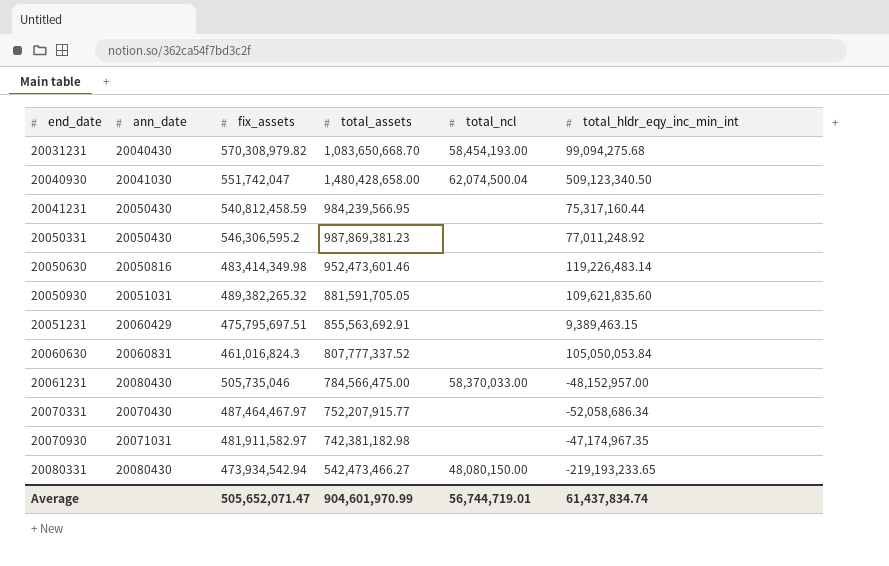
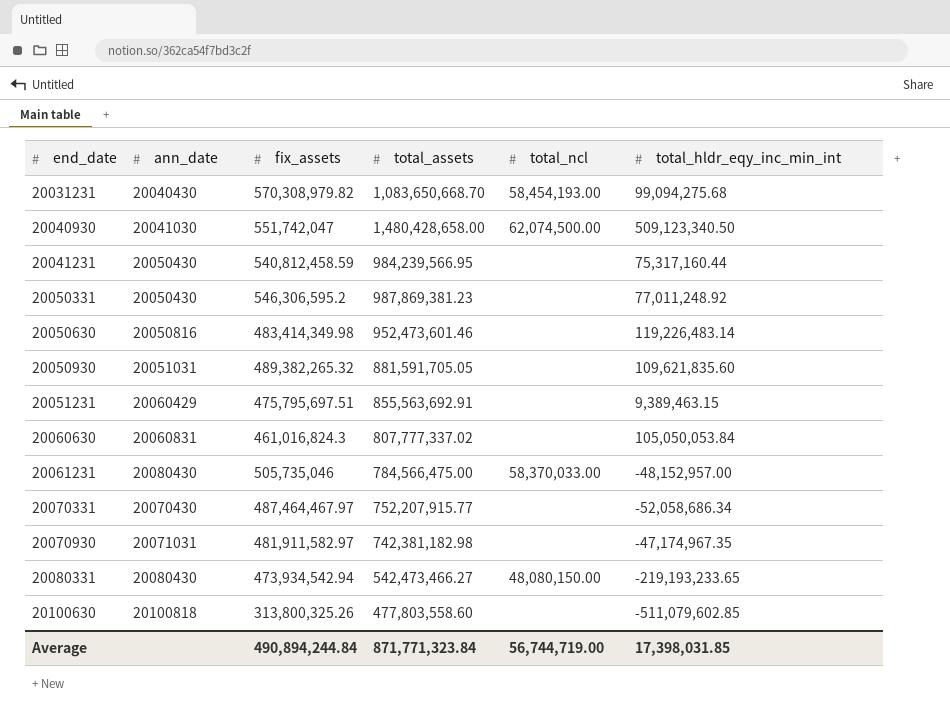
20040930 | total_ncl: 62,074,500.04 -> 62,074,500.00
20060630 | total_assets: 807,777,337.52 -> 807,777,337.02
row 20100630: none -> 20100818 | 313,800,325.26 | 477,803,558.60 | none | -511,079,602.85
Average | fix_assets: 505,652,071.47 -> 490,894,244.84
Average | total_assets: 904,601,970.99 -> 871,771,323.84
Average | total_ncl: 56,744,719.01 -> 56,744,719.00
Average | total_hldr_eqy_inc_min_int: 61,437,834.74 -> 17,398,031.85

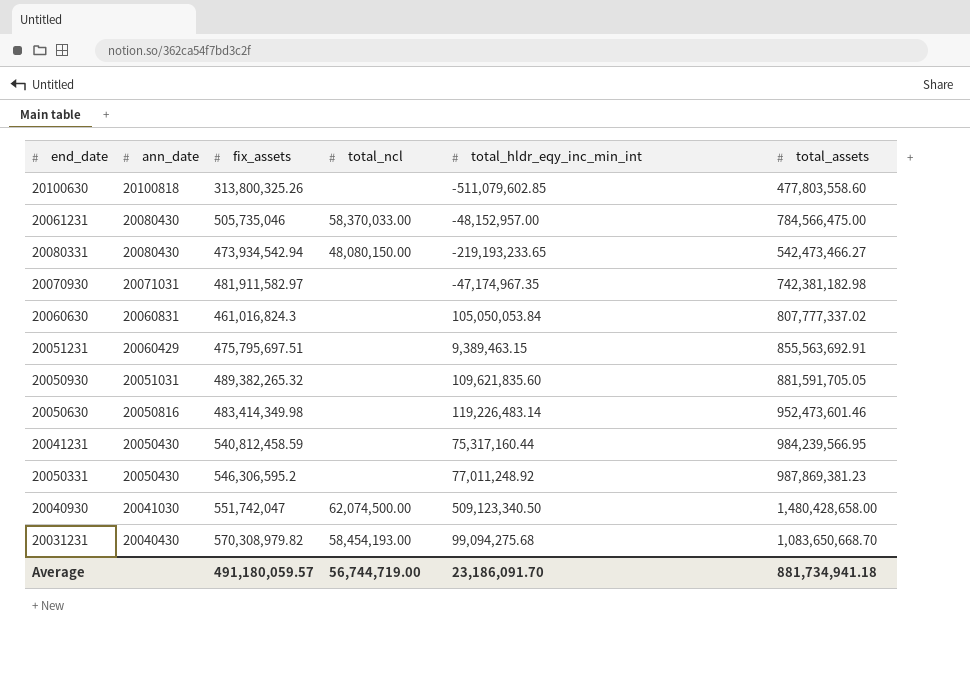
row order: end_date ascending -> ann_date descending
column total_assets | position: 4 -> 6
row 20070331: 20070430 | 487,464,467.97 | 752,207,915.77 | none | -52,058,686.34 -> none
Average | fix_assets: 490,894,244.84 -> 491,180,059.57
Average | total_hldr_eqy_inc_min_int: 17,398,031.85 -> 23,186,091.70
Average | total_assets: 871,771,323.84 -> 881,734,941.18

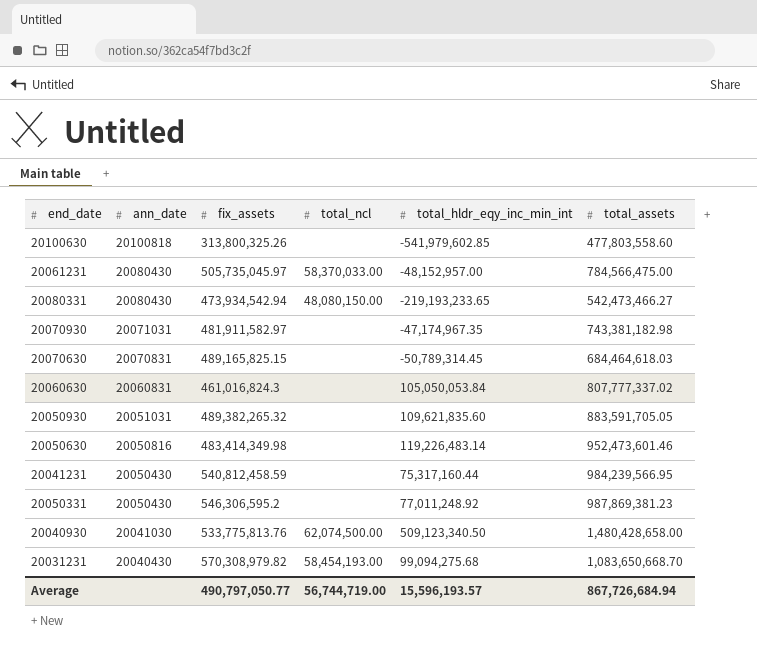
row 20051231: 20060429 | 475,795,697.51 | none | 9,389,463.15 | 855,563,692.91 -> none
20100630 | total_hldr_eqy_inc_min_int: -511,079,602.85 -> -541,979,602.85
20061231 | fix_assets: 505,735,046 -> 505,735,045.97
20070930 | total_assets: 742,381,182.98 -> 743,381,182.98
row 20070630: none -> 20070831 | 489,165,825.15 | none | -50,789,314.45 | 684,464,618.03
20050930 | total_assets: 881,591,705.05 -> 883,591,705.05
20040930 | fix_assets: 551,742,047 -> 533,775,813.76
Average | fix_assets: 491,180,059.57 -> 490,797,050.77
Average | total_hldr_eqy_inc_min_int: 23,186,091.70 -> 15,596,193.57
Average | total_assets: 881,734,941.18 -> 867,726,684.94

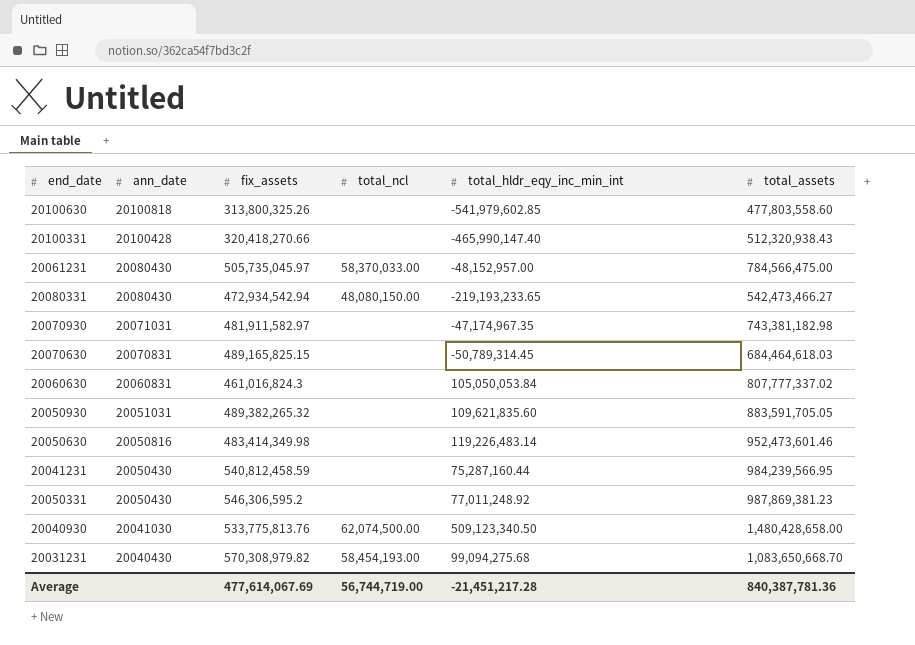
row 20100331: none -> 20100428 | 320,418,270.66 | none | -465,990,147.40 | 512,320,938.43
20080331 | fix_assets: 473,934,542.94 -> 472,934,542.94
20041231 | total_hldr_eqy_inc_min_int: 75,317,160.44 -> 75,287,160.44
Average | fix_assets: 490,797,050.77 -> 477,614,067.69
Average | total_hldr_eqy_inc_min_int: 15,596,193.57 -> -21,451,217.28
Average | total_assets: 867,726,684.94 -> 840,387,781.36

